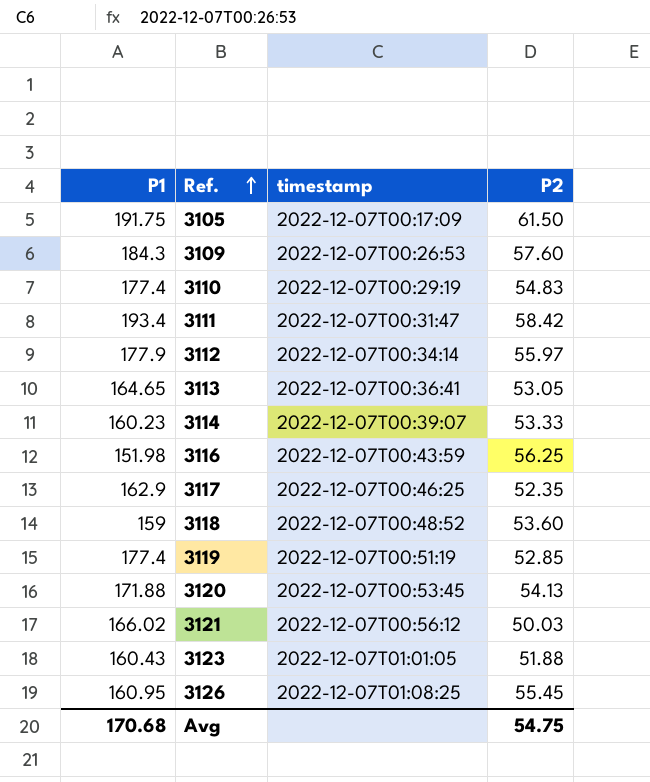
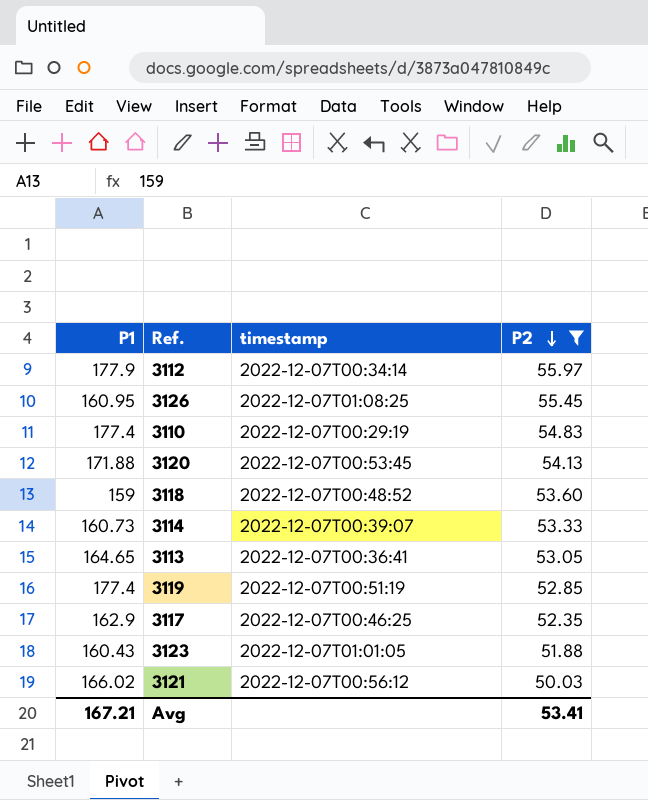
filter: none -> P2 <= 55.97
row order: Ref. ascending -> P2 descending
3114 | P1: 160.23 -> 160.73
Avg | P1: 170.68 -> 167.21
Avg | P2: 54.75 -> 53.41

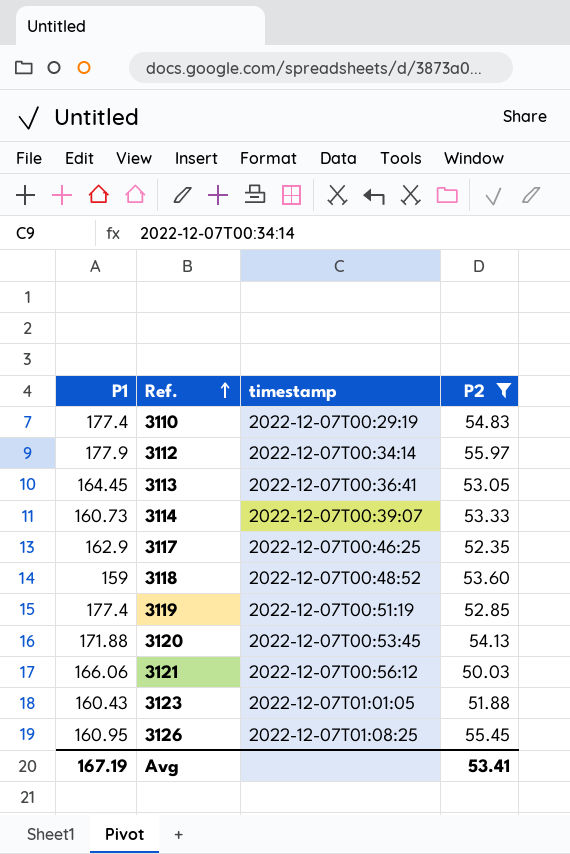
row order: P2 descending -> Ref. ascending
3113 | P1: 164.65 -> 164.45
3121 | P1: 166.02 -> 166.06
Avg | P1: 167.21 -> 167.19

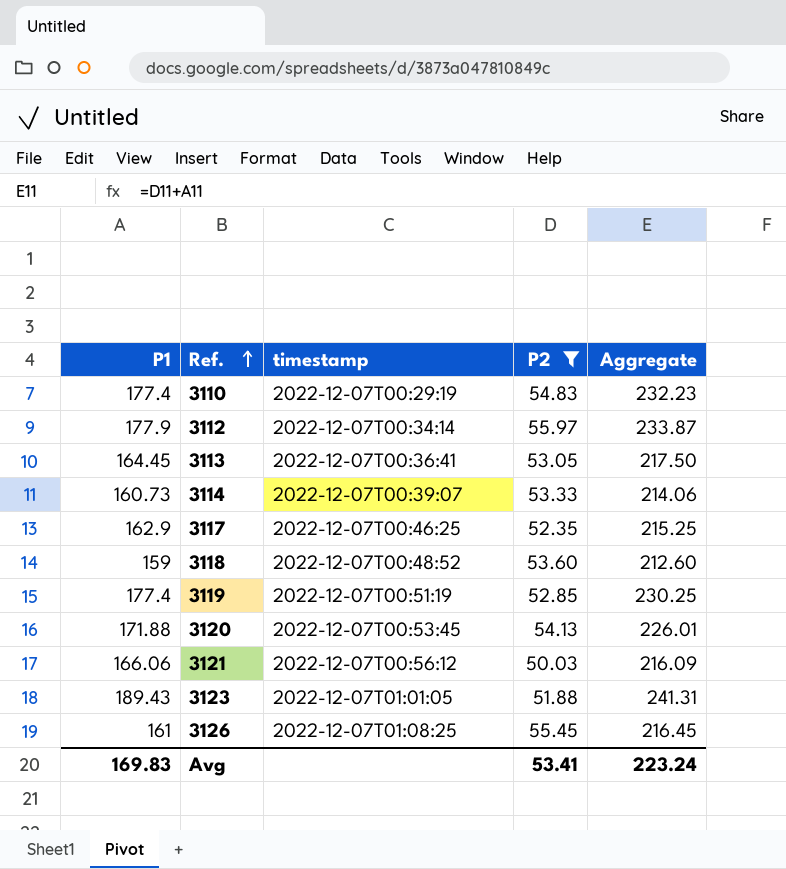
column Aggregate | formula: none -> [P1] + [P2]
3123 | P1: 160.43 -> 189.43
3126 | P1: 160.95 -> 161
Avg | P1: 167.19 -> 169.83

